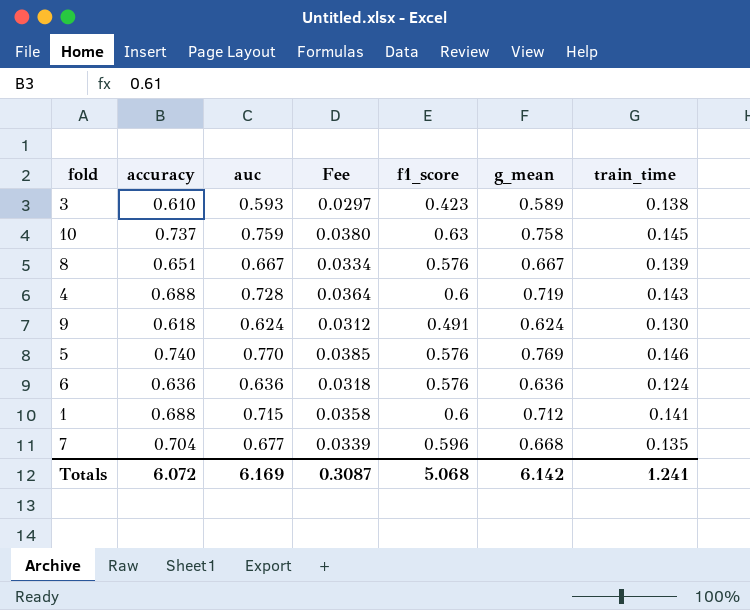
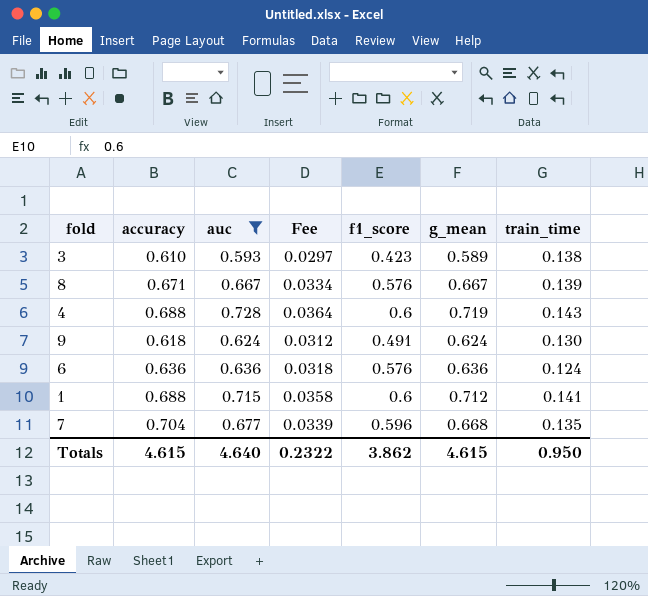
filter: none -> auc <= 0.728
8 | accuracy: 0.651 -> 0.671
Totals | accuracy: 6.072 -> 4.615
Totals | auc: 6.169 -> 4.640
Totals | Fee: 0.3087 -> 0.2322
Totals | f1_score: 5.068 -> 3.862
Totals | g_mean: 6.142 -> 4.615
Totals | train_time: 1.241 -> 0.950

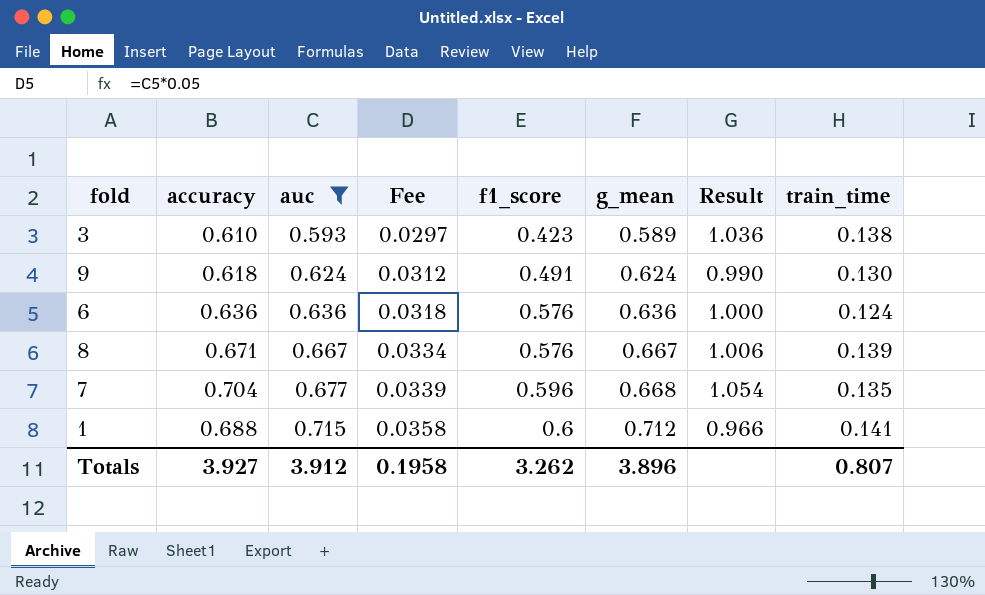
row order: none -> auc ascending
column Result | formula: none -> [accuracy] / [g_mean]
row 4: 0.688 | 0.728 | 0.0364 | 0.6 | 0.719 | 0.143 -> none
Totals | accuracy: 4.615 -> 3.927
Totals | auc: 4.640 -> 3.912
Totals | Fee: 0.2322 -> 0.1958
Totals | f1_score: 3.862 -> 3.262
Totals | g_mean: 4.615 -> 3.896
Totals | train_time: 0.950 -> 0.807

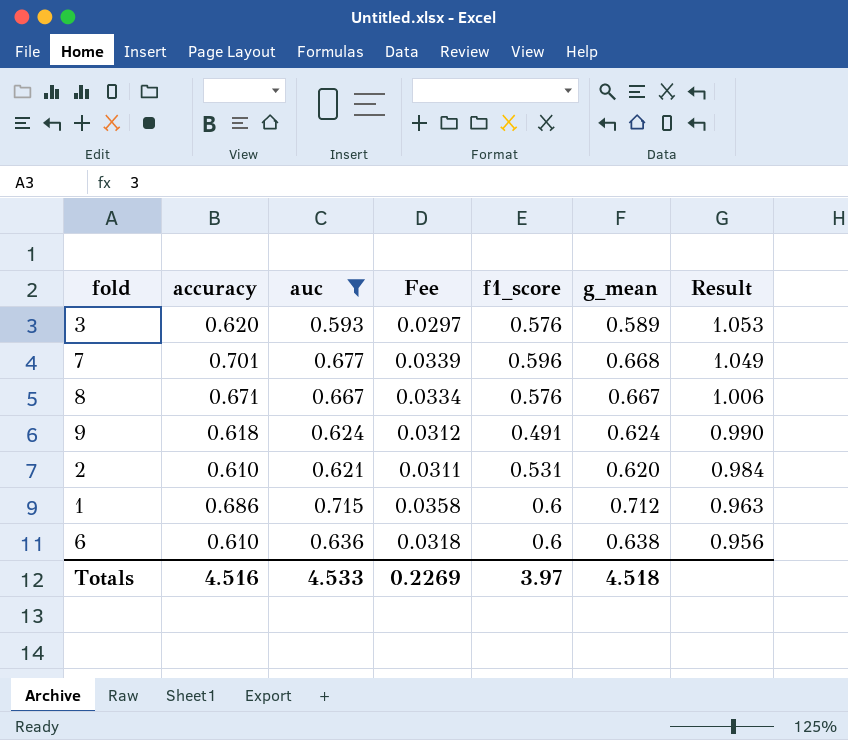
row order: auc ascending -> Result descending
column train_time | position: 8 -> none
3 | accuracy: 0.610 -> 0.620
3 | f1_score: 0.423 -> 0.576
3 | Result: 1.036 -> 1.053
7 | accuracy: 0.704 -> 0.701
7 | Result: 1.054 -> 1.049
row 2: none -> 0.610 | 0.621 | 0.0311 | 0.531 | 0.620 | 0.984
1 | accuracy: 0.688 -> 0.686
1 | Result: 0.966 -> 0.963
6 | accuracy: 0.636 -> 0.610
6 | f1_score: 0.576 -> 0.6
6 | g_mean: 0.636 -> 0.638
6 | Result: 1.000 -> 0.956
Totals | accuracy: 3.927 -> 4.516
Totals | auc: 3.912 -> 4.533
Totals | Fee: 0.1958 -> 0.2269
Totals | f1_score: 3.262 -> 3.97
Totals | g_mean: 3.896 -> 4.518

